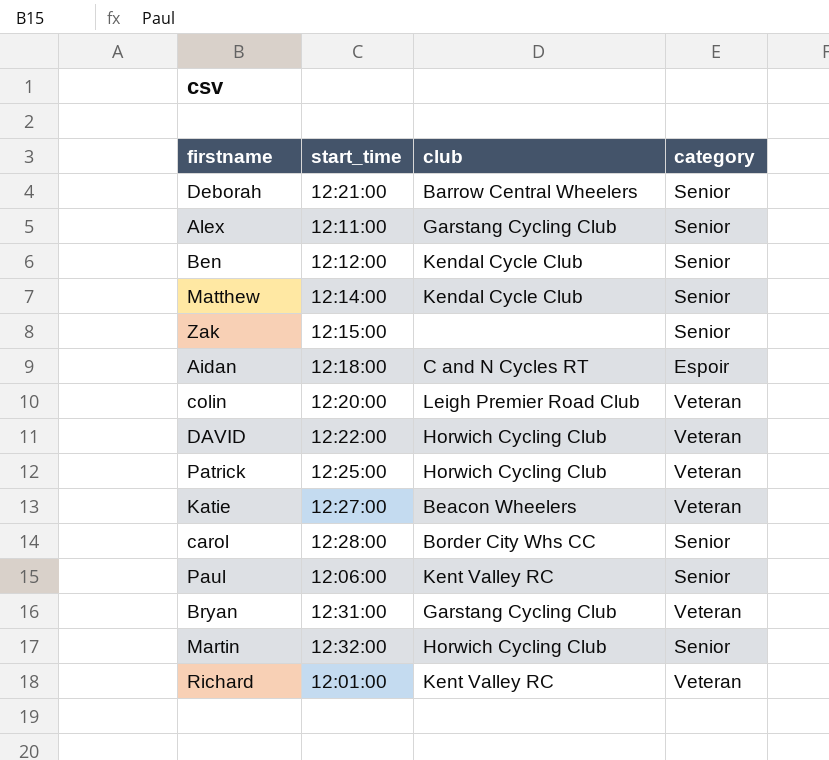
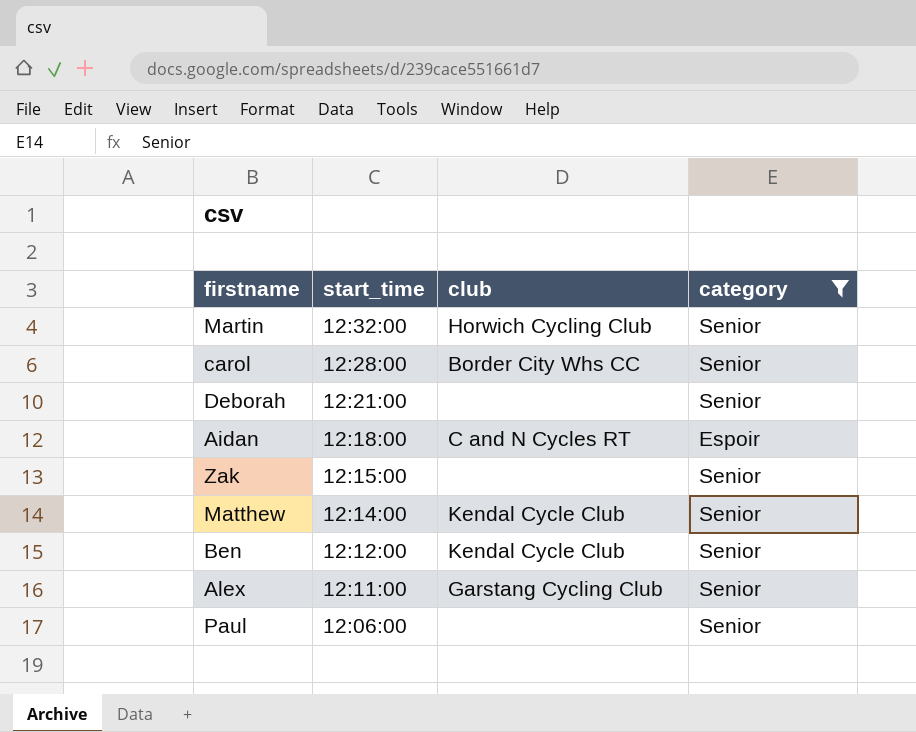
filter: none -> category != Veteran
row order: none -> start_time descending
Deborah | club: Barrow Central Wheelers -> none
Paul | club: Kent Valley RC -> none

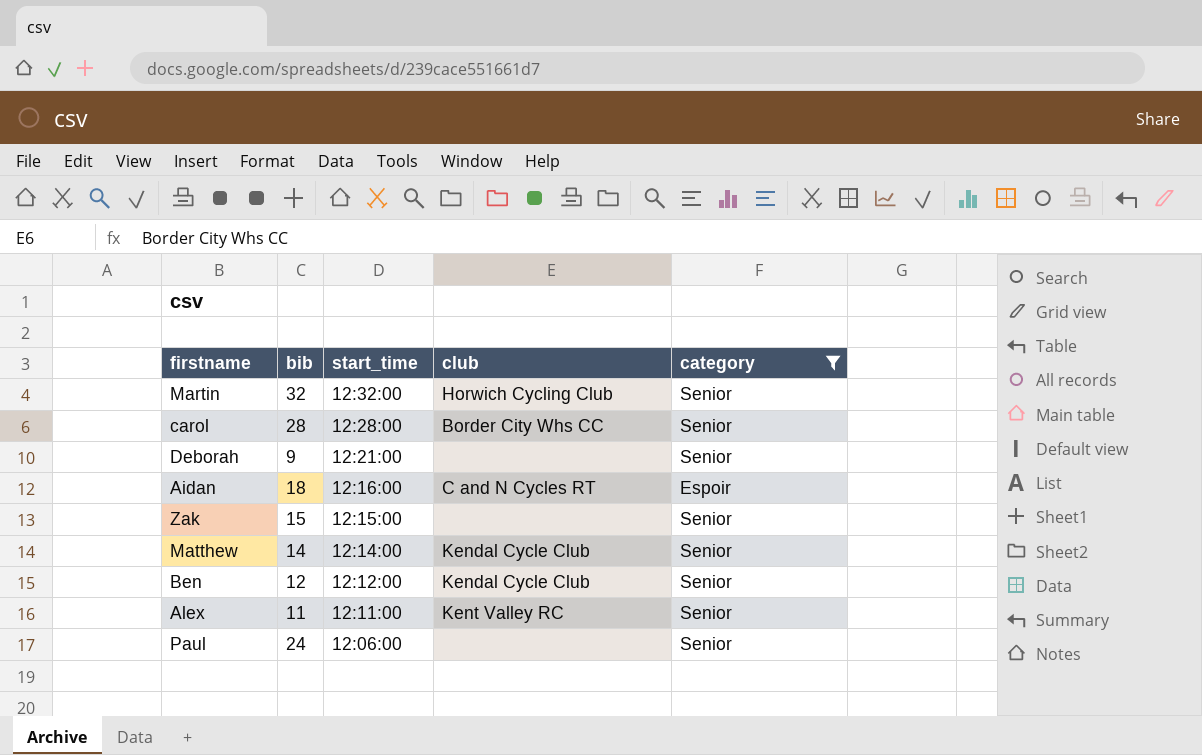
column bib | position: none -> 2
Aidan | start_time: 12:18:00 -> 12:16:00
Alex | club: Garstang Cycling Club -> Kent Valley RC

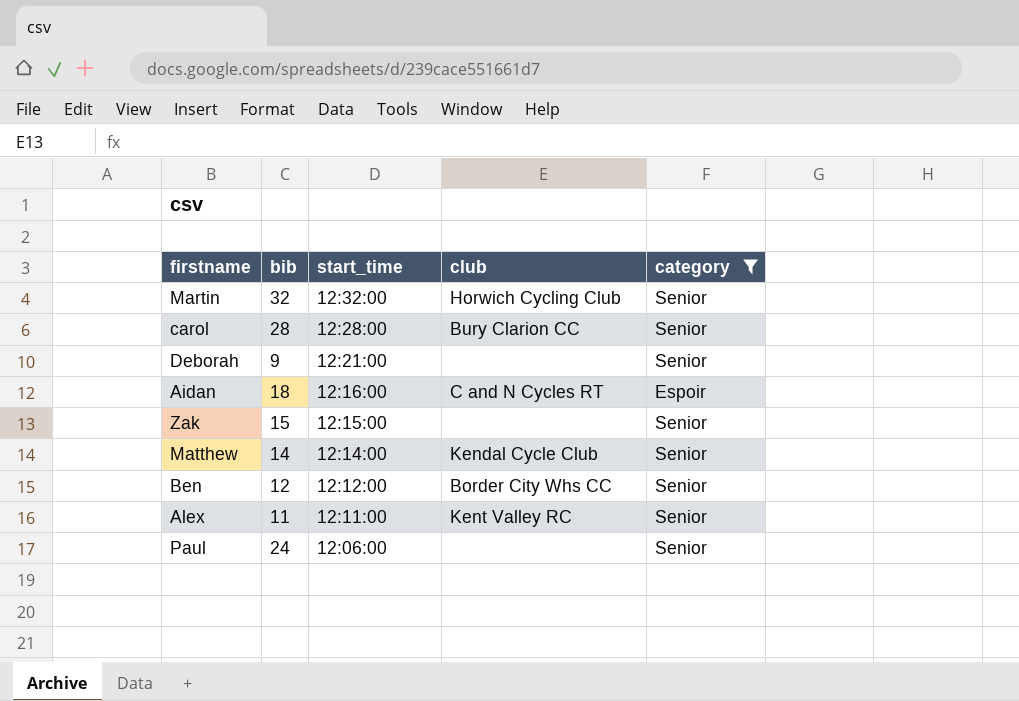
carol | club: Border City Whs CC -> Bury Clarion CC
Ben | club: Kendal Cycle Club -> Border City Whs CC

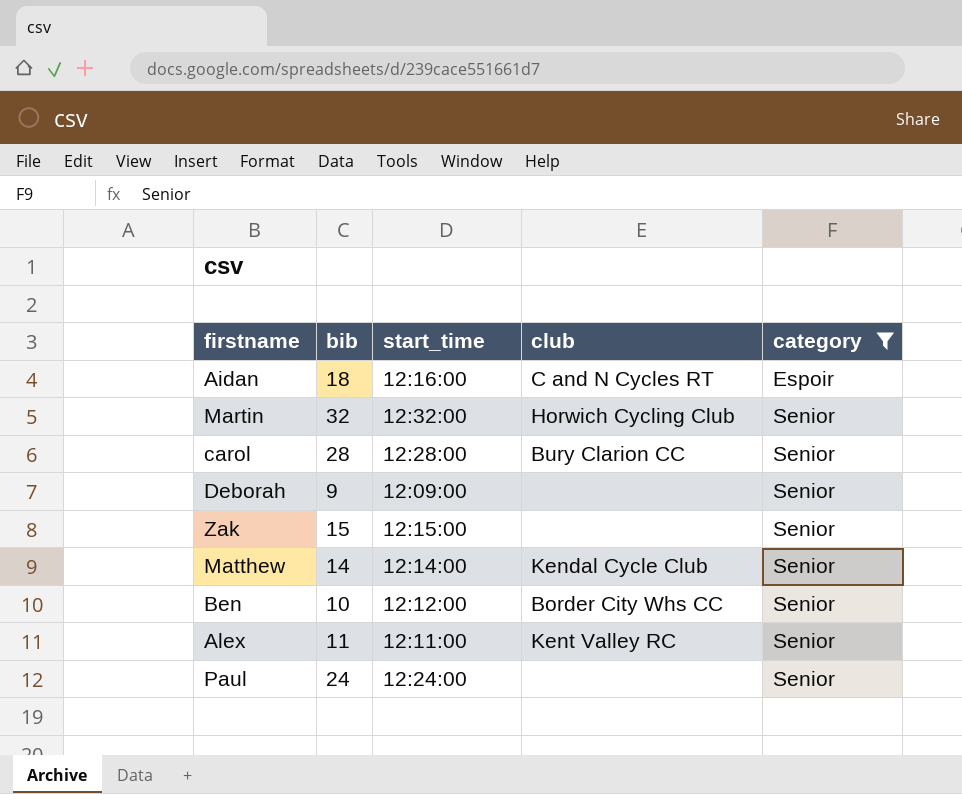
row order: start_time descending -> category ascending
Deborah | start_time: 12:21:00 -> 12:09:00
Ben | bib: 12 -> 10
Paul | start_time: 12:06:00 -> 12:24:00

